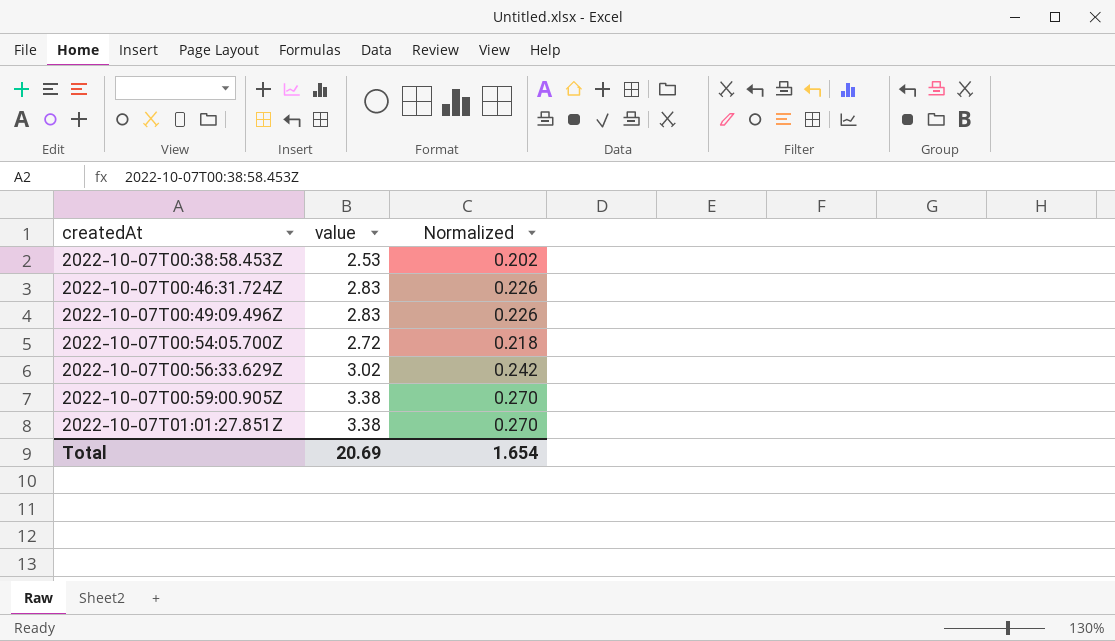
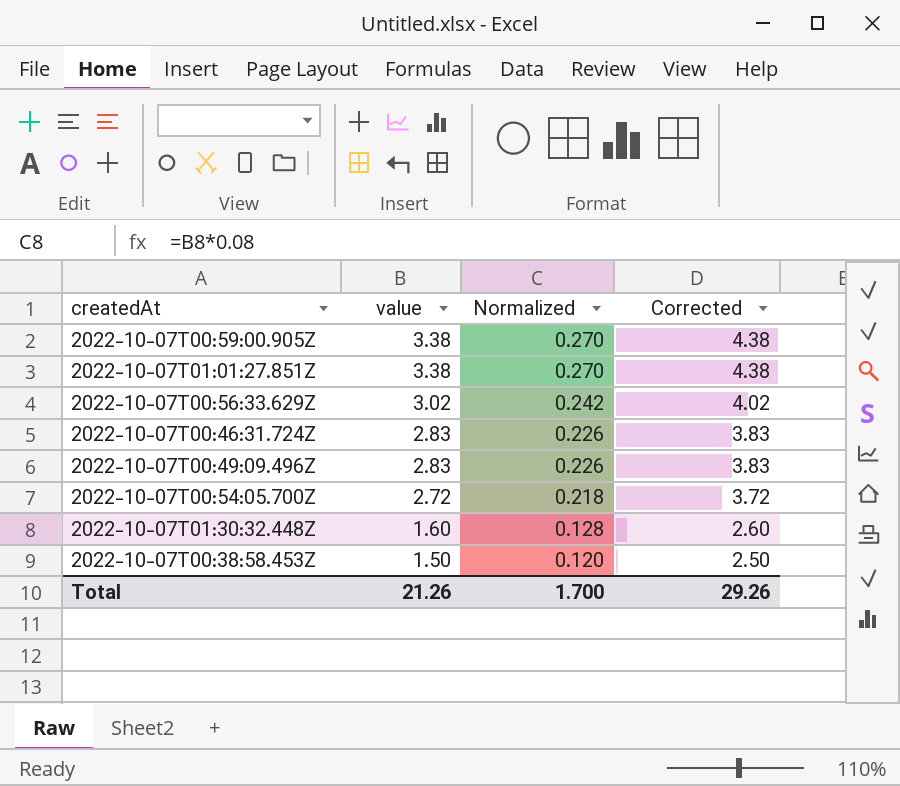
row order: createdAt ascending -> value descending
column Corrected | formula: none -> [value] + 1
row 2022-10-07T01:30:32.448Z: none -> 1.60 | 0.128 | 2.60
2022-10-07T00:38:58.453Z | value: 2.53 -> 1.50
2022-10-07T00:38:58.453Z | Normalized: 0.202 -> 0.120
Total | value: 20.69 -> 21.26
Total | Normalized: 1.654 -> 1.700

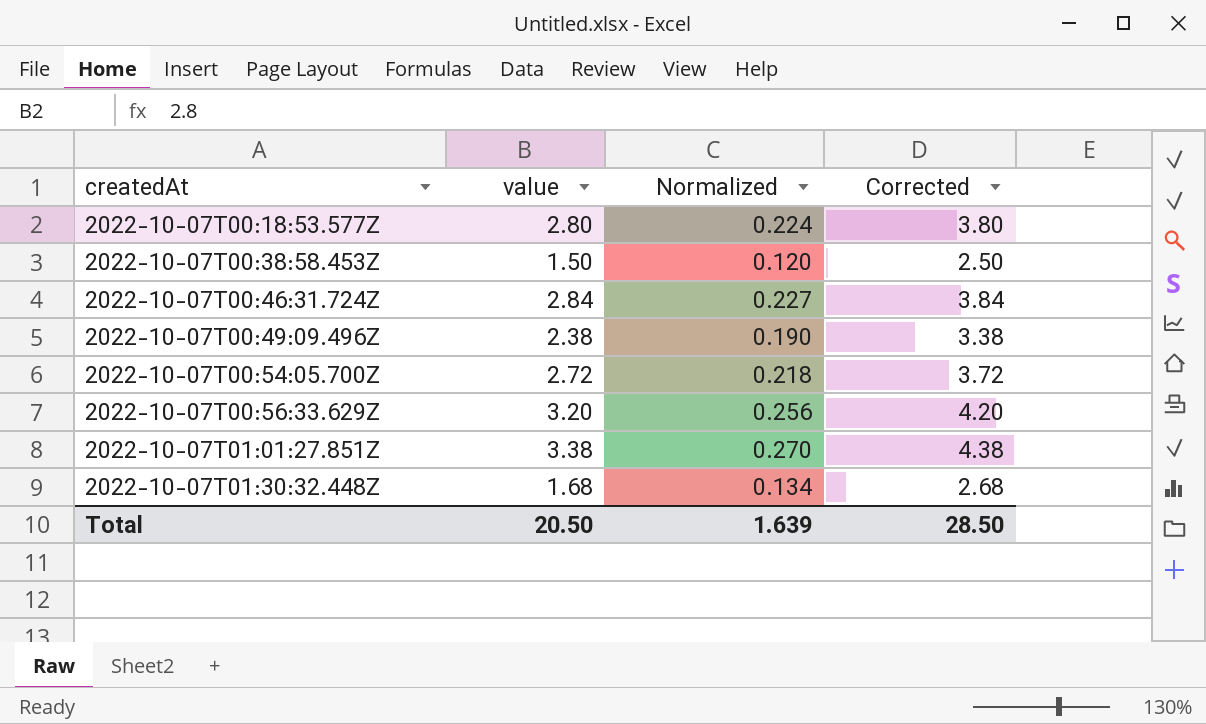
row order: value descending -> createdAt ascending
row 2022-10-07T00:59:00.905Z: 3.38 | 0.270 | 4.38 -> none
row 2022-10-07T00:18:53.577Z: none -> 2.80 | 0.224 | 3.80
2022-10-07T00:46:31.724Z | value: 2.83 -> 2.84
2022-10-07T00:46:31.724Z | Normalized: 0.226 -> 0.227
2022-10-07T00:46:31.724Z | Corrected: 3.83 -> 3.84
2022-10-07T00:49:09.496Z | value: 2.83 -> 2.38
2022-10-07T00:49:09.496Z | Normalized: 0.226 -> 0.190
2022-10-07T00:49:09.496Z | Corrected: 3.83 -> 3.38
2022-10-07T00:56:33.629Z | value: 3.02 -> 3.20
2022-10-07T00:56:33.629Z | Normalized: 0.242 -> 0.256
2022-10-07T00:56:33.629Z | Corrected: 4.02 -> 4.20
2022-10-07T01:30:32.448Z | value: 1.60 -> 1.68
2022-10-07T01:30:32.448Z | Normalized: 0.128 -> 0.134
2022-10-07T01:30:32.448Z | Corrected: 2.60 -> 2.68
Total | value: 21.26 -> 20.50
Total | Normalized: 1.700 -> 1.639
Total | Corrected: 29.26 -> 28.50

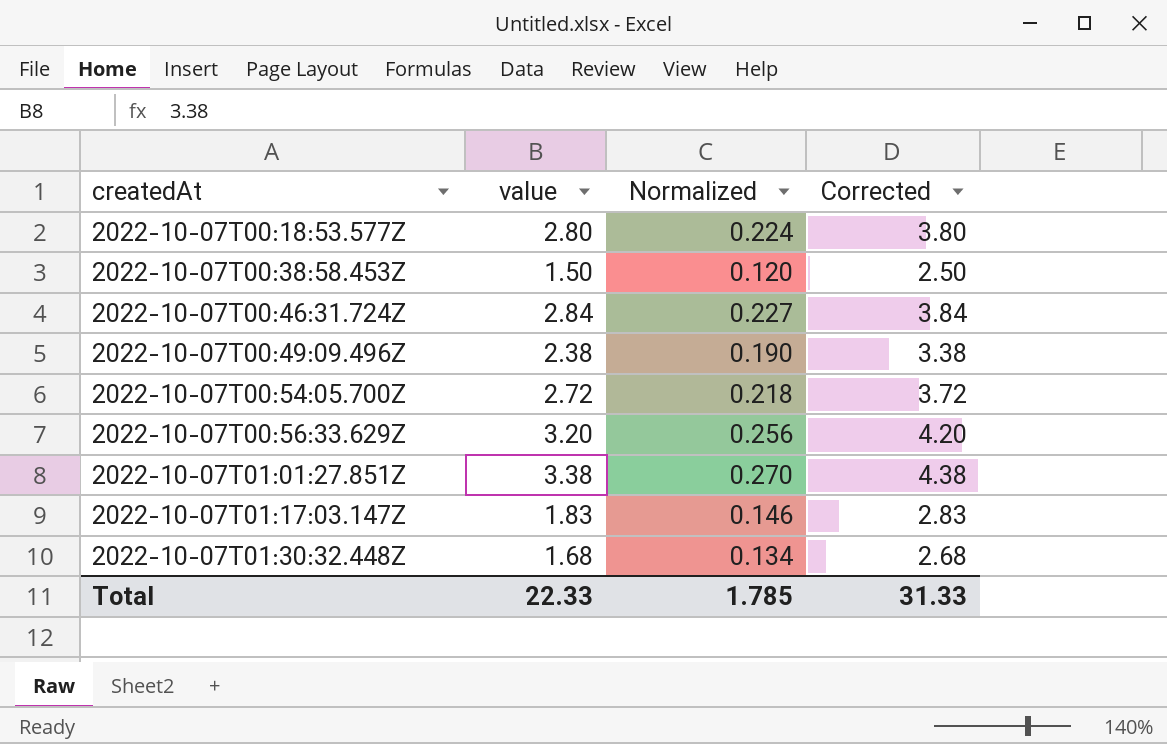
row 2022-10-07T01:17:03.147Z: none -> 1.83 | 0.146 | 2.83
Total | value: 20.50 -> 22.33
Total | Normalized: 1.639 -> 1.785
Total | Corrected: 28.50 -> 31.33

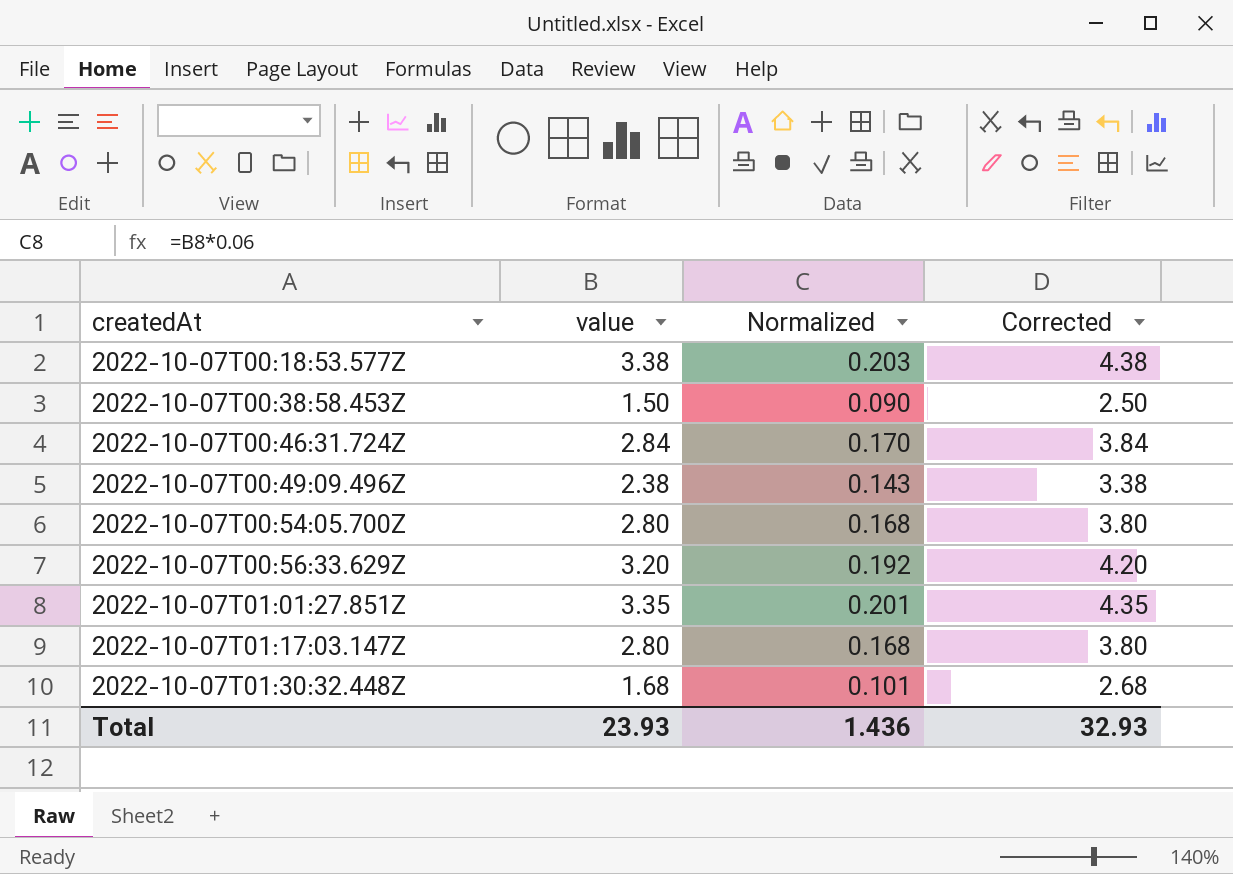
column Normalized | formula: [value] * 0.08 -> [value] * 0.06
2022-10-07T00:18:53.577Z | value: 2.80 -> 3.38
2022-10-07T00:18:53.577Z | Corrected: 3.80 -> 4.38
2022-10-07T00:54:05.700Z | value: 2.72 -> 2.80
2022-10-07T00:54:05.700Z | Corrected: 3.72 -> 3.80
2022-10-07T01:01:27.851Z | value: 3.38 -> 3.35
2022-10-07T01:01:27.851Z | Corrected: 4.38 -> 4.35
2022-10-07T01:17:03.147Z | value: 1.83 -> 2.80
2022-10-07T01:17:03.147Z | Corrected: 2.83 -> 3.80
Total | value: 22.33 -> 23.93
Total | Normalized: 1.785 -> 1.436
Total | Corrected: 31.33 -> 32.93

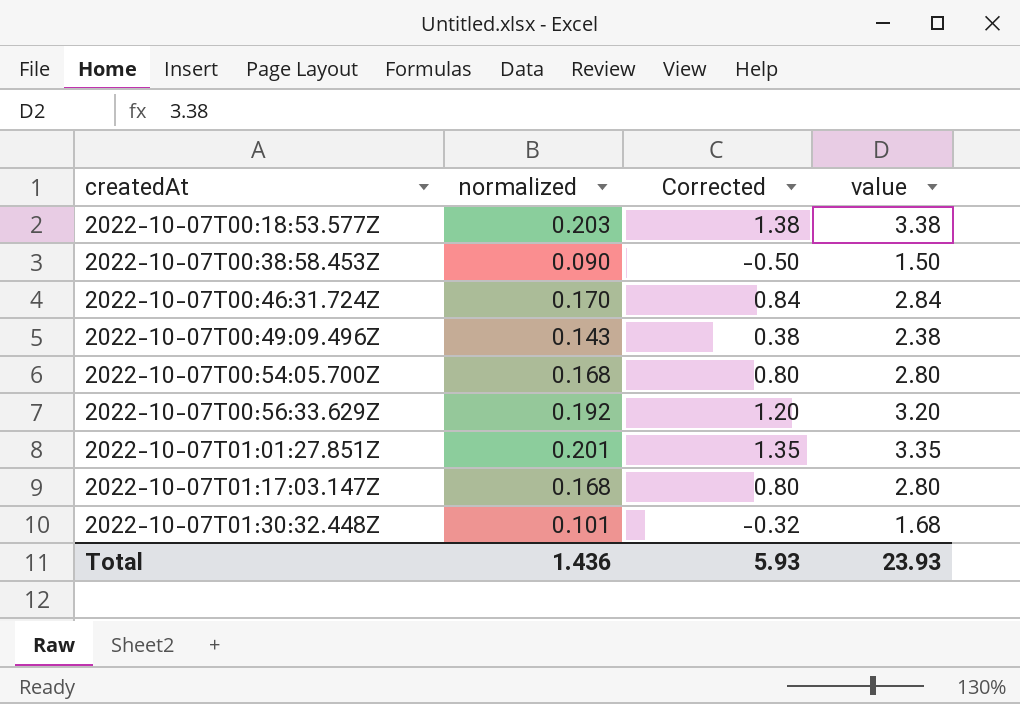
column name: Normalized -> normalized
column Corrected | formula: [value] + 1 -> [value] - 2
column value | position: 2 -> 4
Total | Corrected: 32.93 -> 5.93

